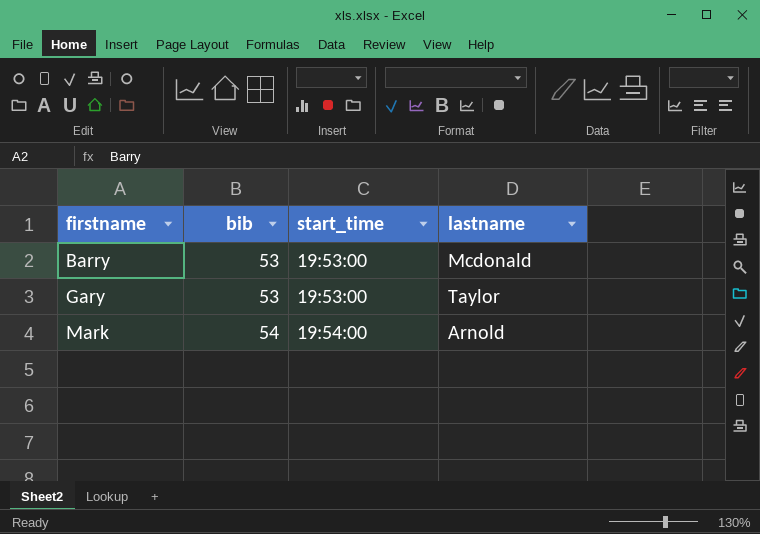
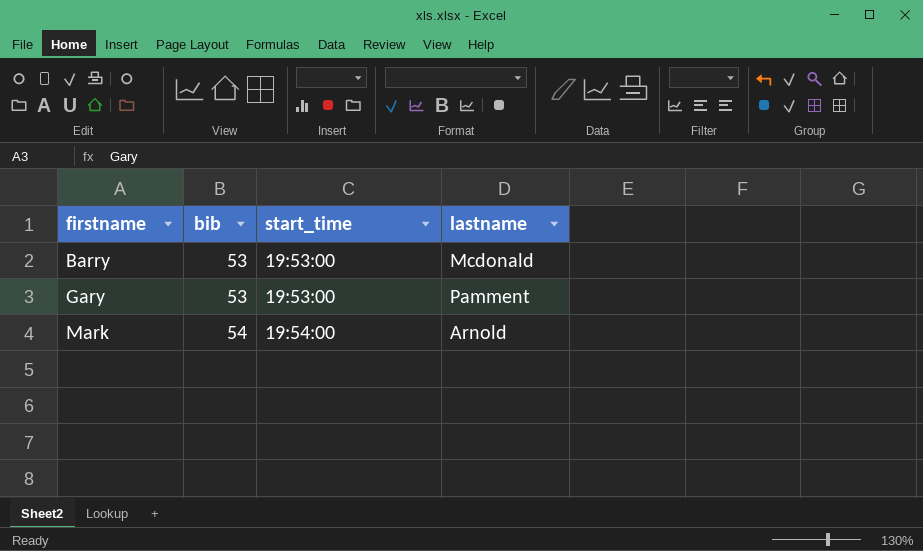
Gary | lastname: Taylor -> Pamment

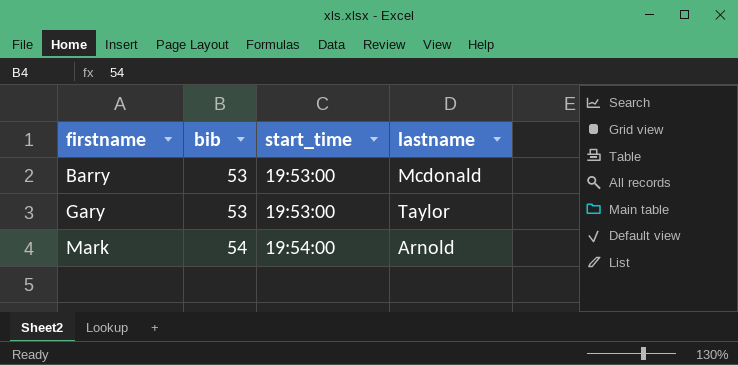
Gary | lastname: Pamment -> Taylor

